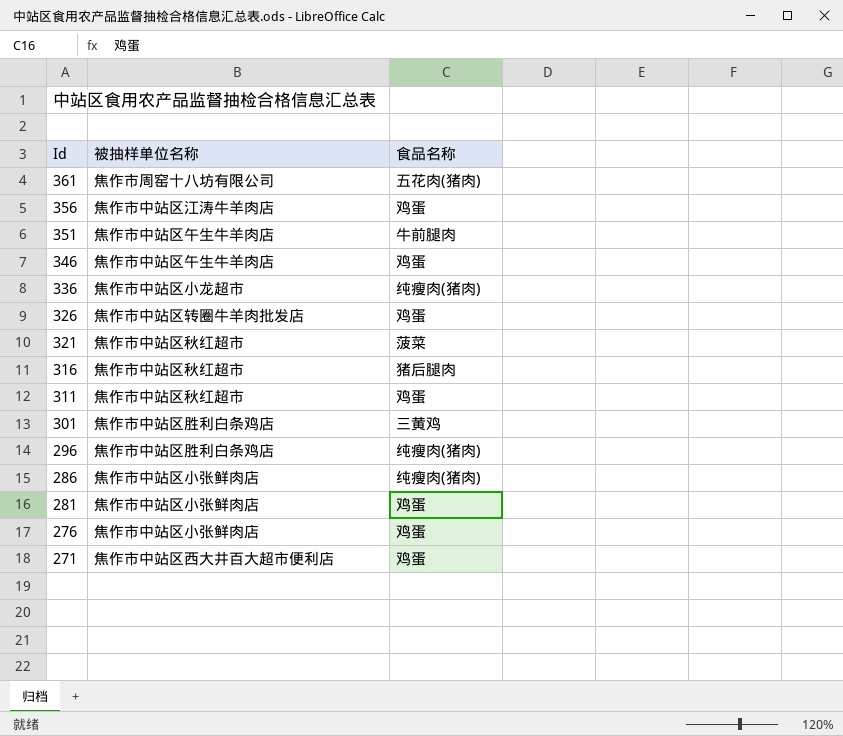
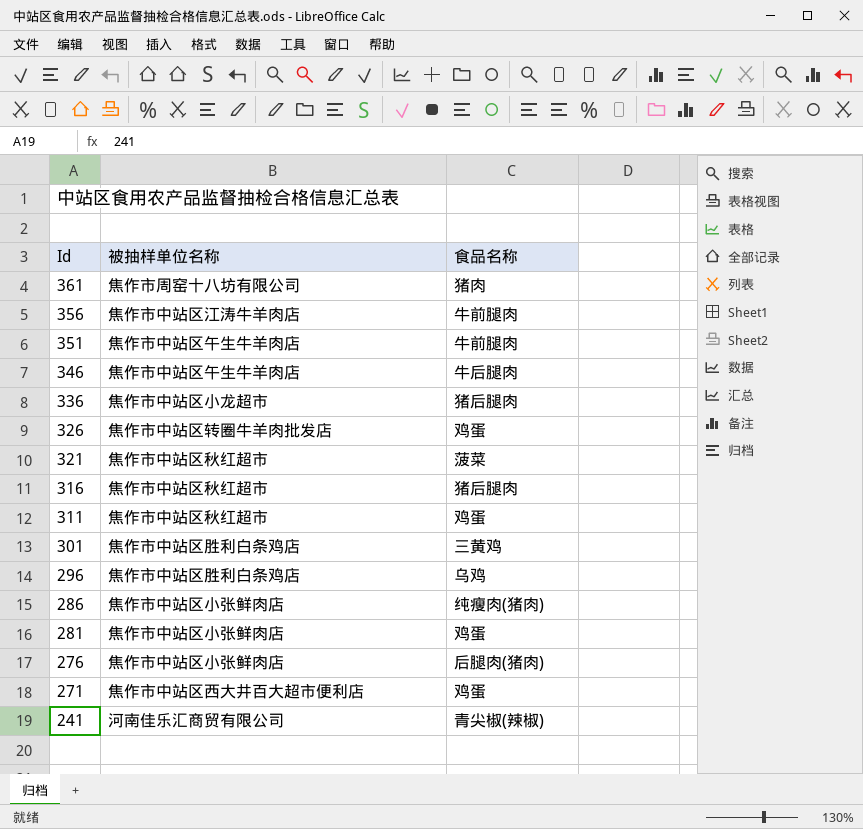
361 | 食品名称: 五花肉(猪肉) -> 猪肉
356 | 食品名称: 鸡蛋 -> 牛前腿肉
346 | 食品名称: 鸡蛋 -> 牛后腿肉
336 | 食品名称: 纯瘦肉(猪肉) -> 猪后腿肉
296 | 食品名称: 纯瘦肉(猪肉) -> 乌鸡
276 | 食品名称: 鸡蛋 -> 后腿肉(猪肉)
row 241: none -> 河南佳乐汇商贸有限公司 | 青尖椒(辣椒)

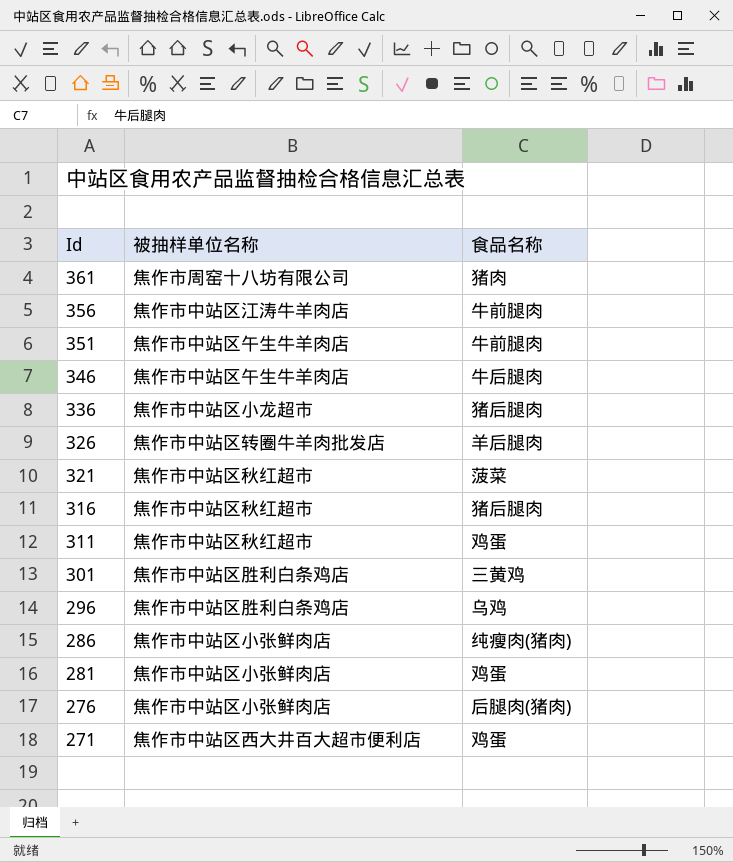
row 241: 河南佳乐汇商贸有限公司 | 青尖椒(辣椒) -> none
326 | 食品名称: 鸡蛋 -> 羊后腿肉

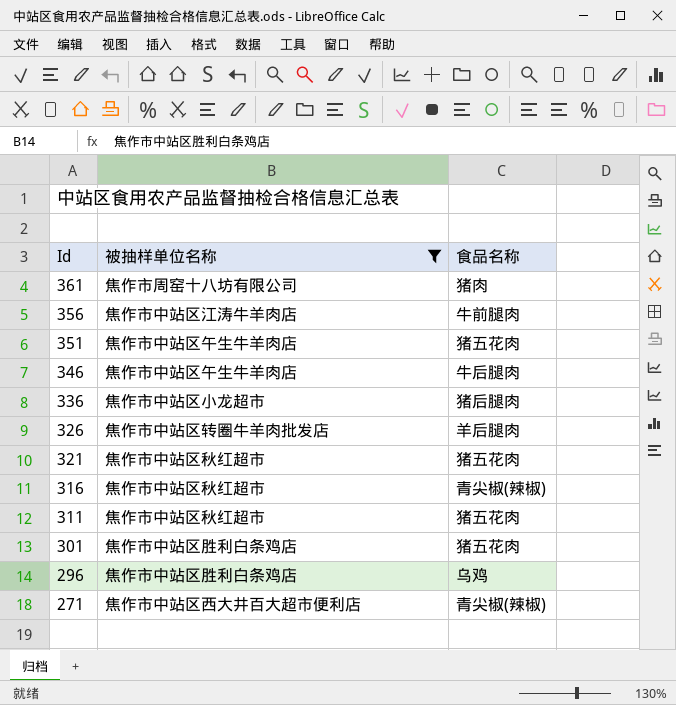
filter: none -> 被抽样单位名称 != 焦作市中站区小张鲜肉店
351 | 食品名称: 牛前腿肉 -> 猪五花肉
321 | 食品名称: 菠菜 -> 猪五花肉
316 | 食品名称: 猪后腿肉 -> 青尖椒(辣椒)
311 | 食品名称: 鸡蛋 -> 猪五花肉
301 | 食品名称: 三黄鸡 -> 猪五花肉
271 | 食品名称: 鸡蛋 -> 青尖椒(辣椒)

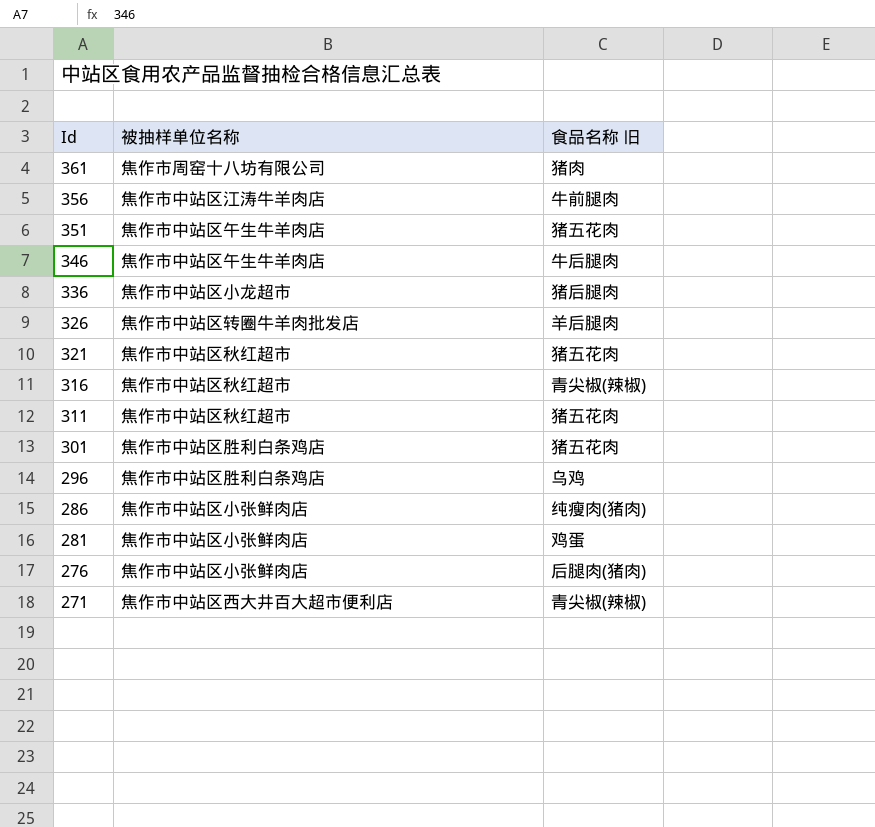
filter: 被抽样单位名称 != 焦作市中站区小张鲜肉店 -> none
column name: 食品名称 -> 食品名称 旧

